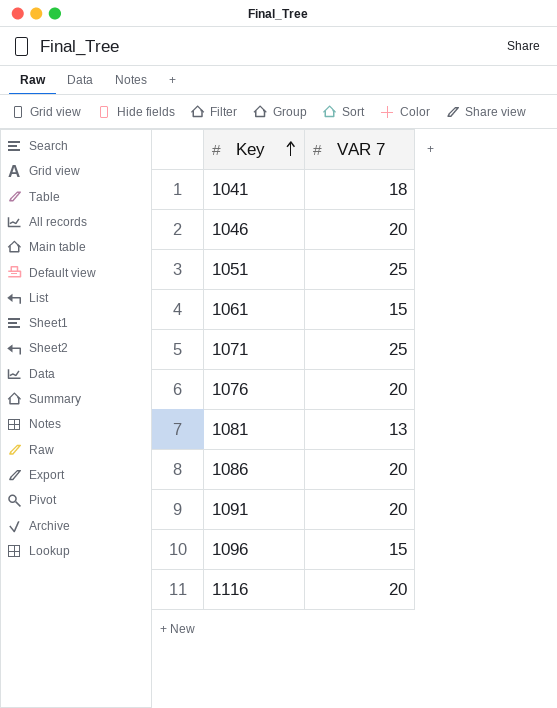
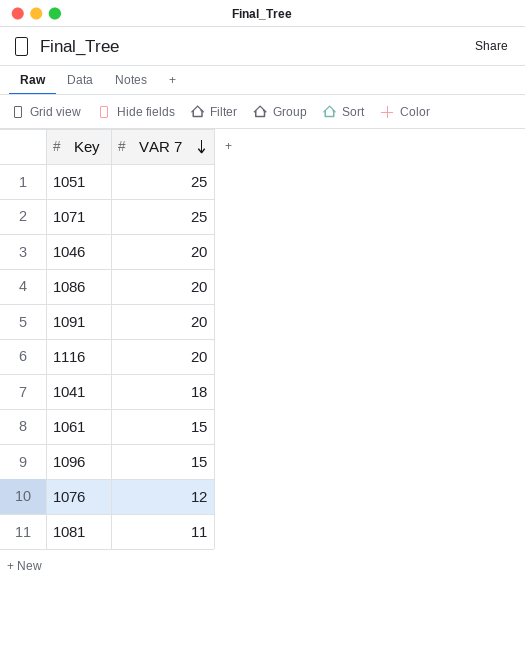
row order: Key ascending -> VAR 7 descending
1076 | VAR 7: 20 -> 12
1081 | VAR 7: 13 -> 11

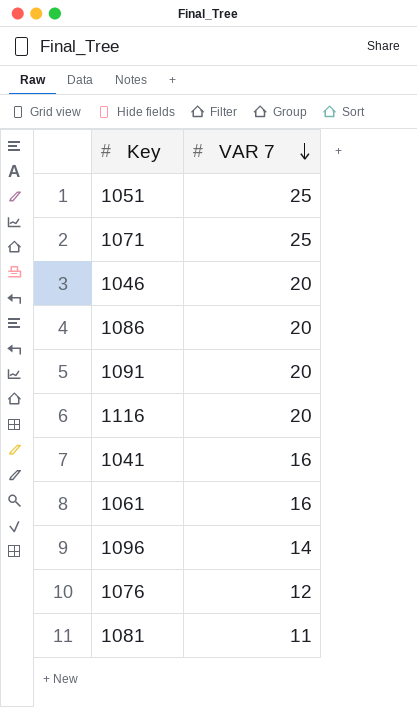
1041 | VAR 7: 18 -> 16
1061 | VAR 7: 15 -> 16
1096 | VAR 7: 15 -> 14

